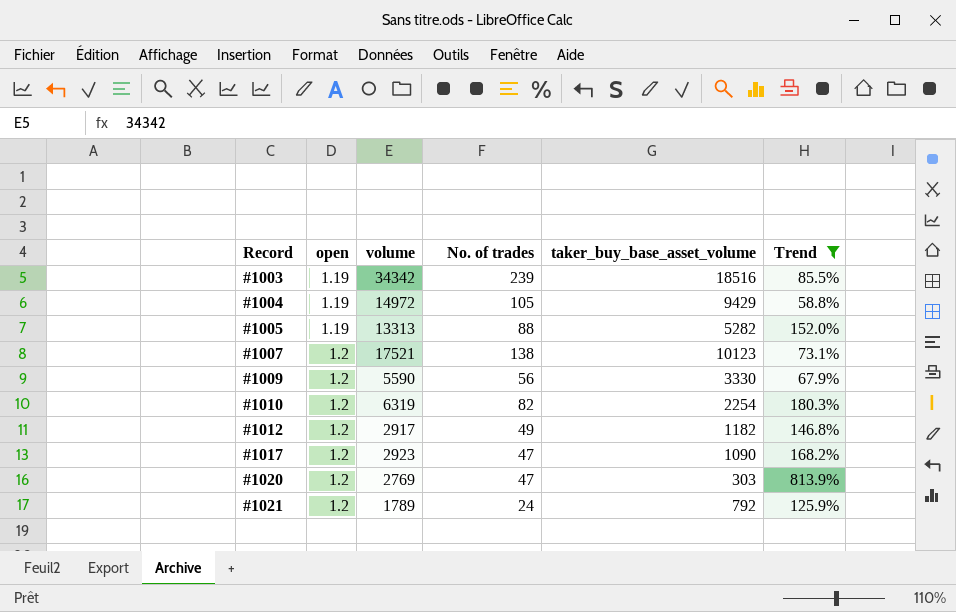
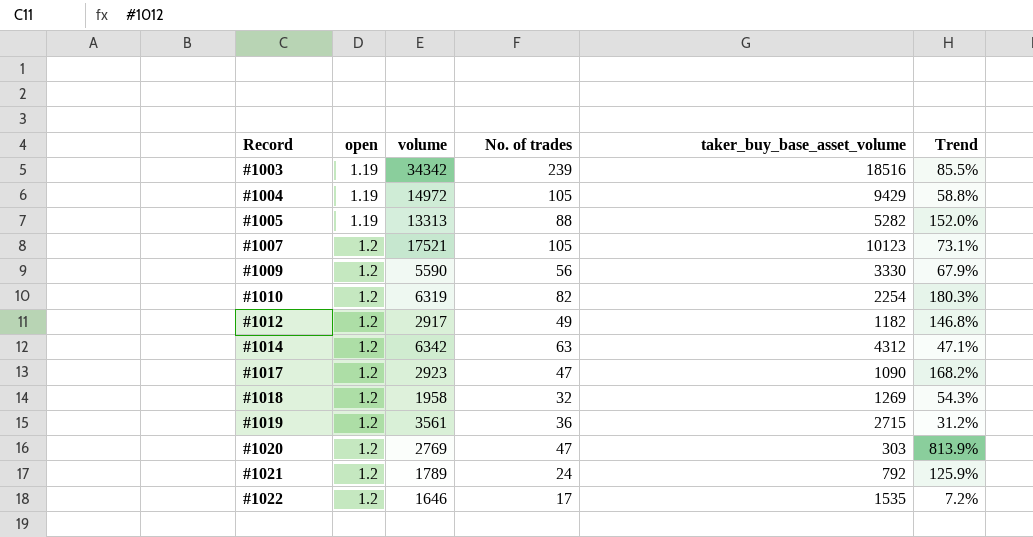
filter: Trend >= 58.8% -> none
#1007 | No. of trades: 138 -> 105

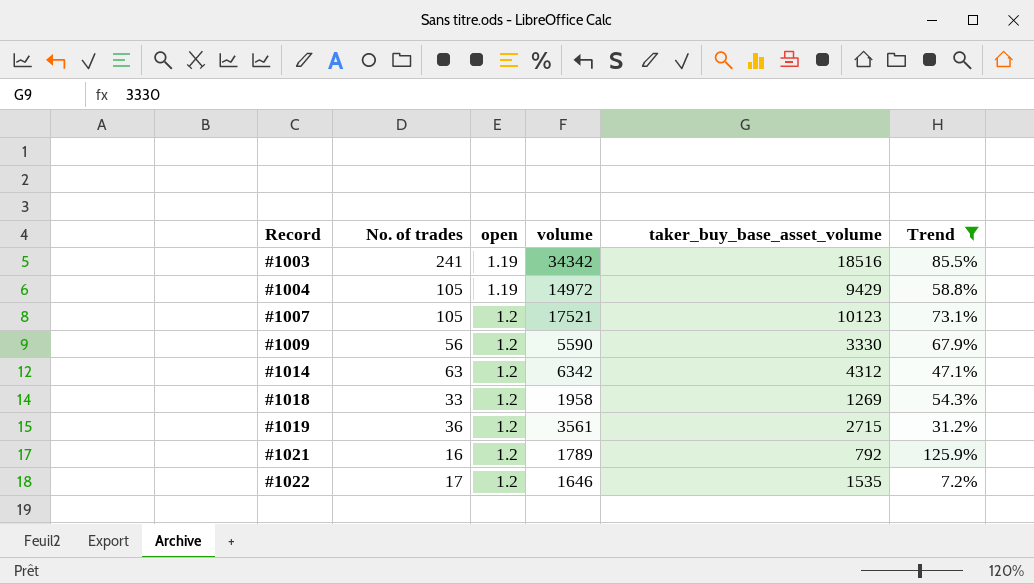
filter: none -> Trend <= 125.9%
column No. of trades | position: 4 -> 2
#1003 | No. of trades: 239 -> 241
#1018 | No. of trades: 32 -> 33
#1021 | No. of trades: 24 -> 16

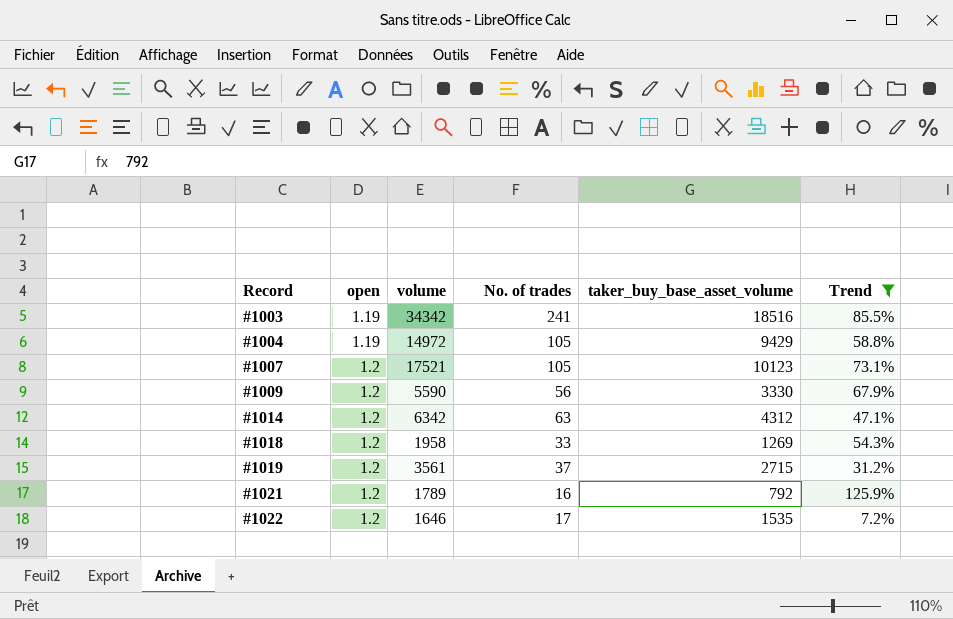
column No. of trades | position: 2 -> 4
#1019 | No. of trades: 36 -> 37

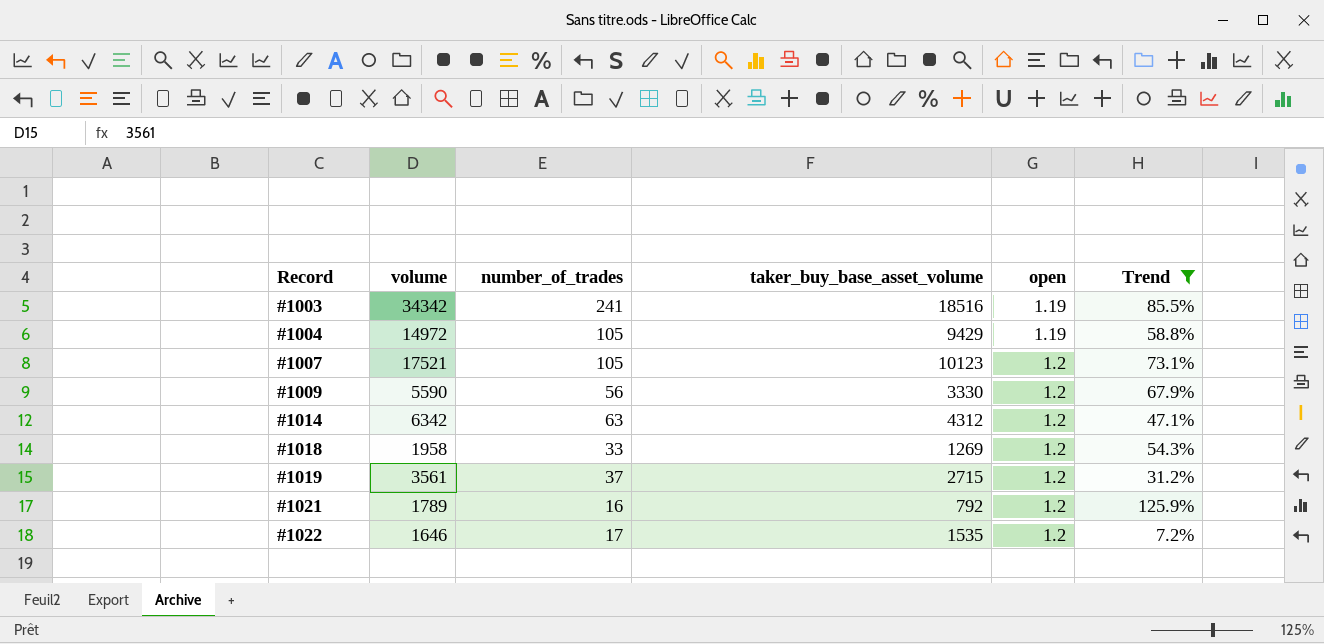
column name: No. of trades -> number_of_trades
column open | position: 2 -> 5

